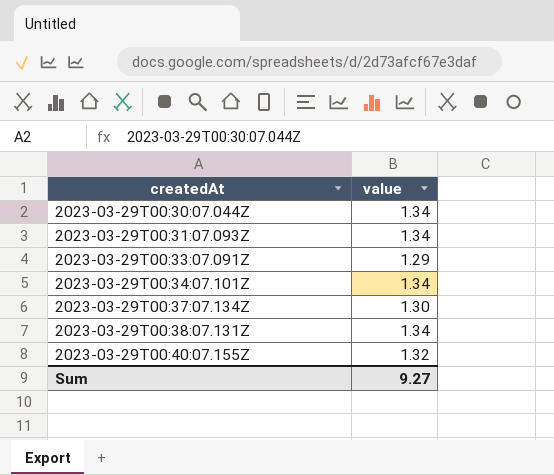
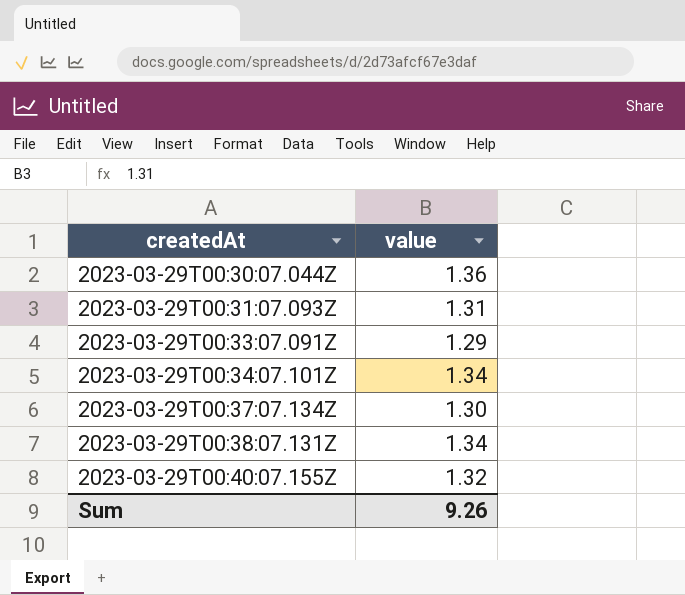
2023-03-29T00:30:07.044Z | value: 1.34 -> 1.36
2023-03-29T00:31:07.093Z | value: 1.34 -> 1.31
Sum | value: 9.27 -> 9.26

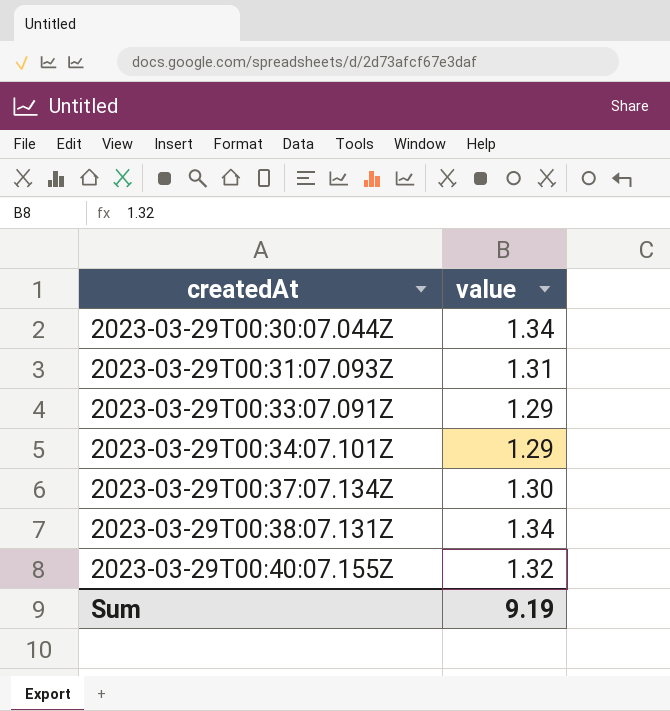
2023-03-29T00:30:07.044Z | value: 1.36 -> 1.34
2023-03-29T00:34:07.101Z | value: 1.34 -> 1.29
Sum | value: 9.26 -> 9.19

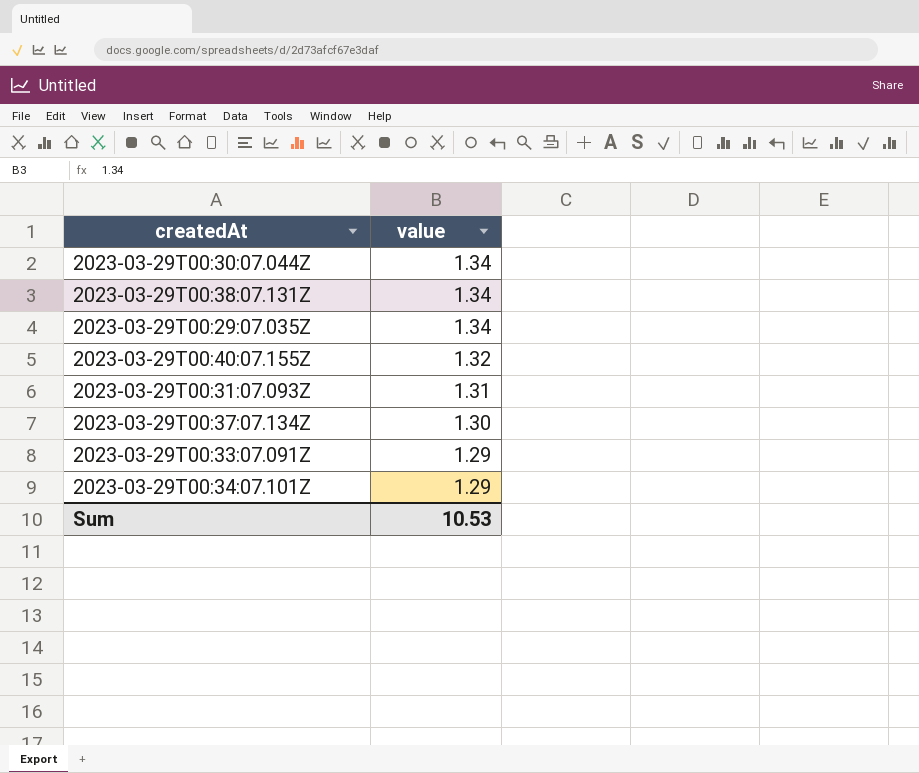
row order: createdAt ascending -> value descending
row 2023-03-29T00:29:07.035Z: none -> 1.34
Sum | value: 9.19 -> 10.53

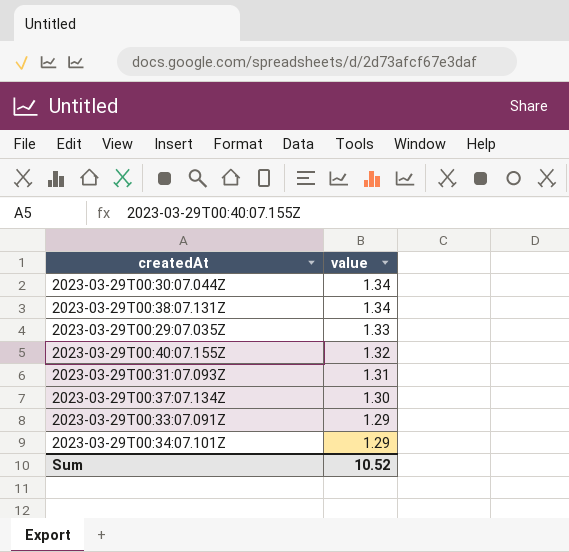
2023-03-29T00:29:07.035Z | value: 1.34 -> 1.33
Sum | value: 10.53 -> 10.52

